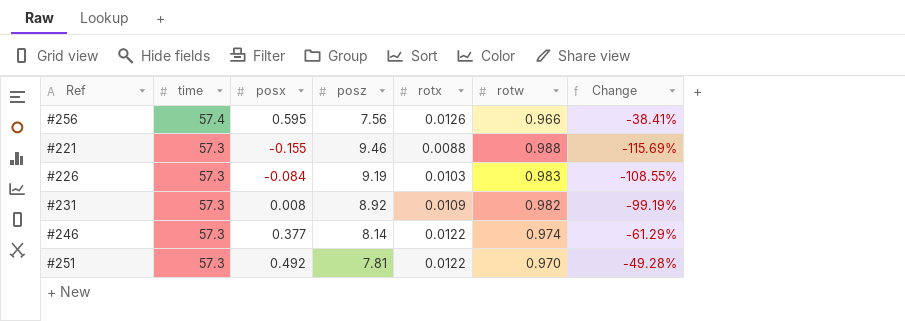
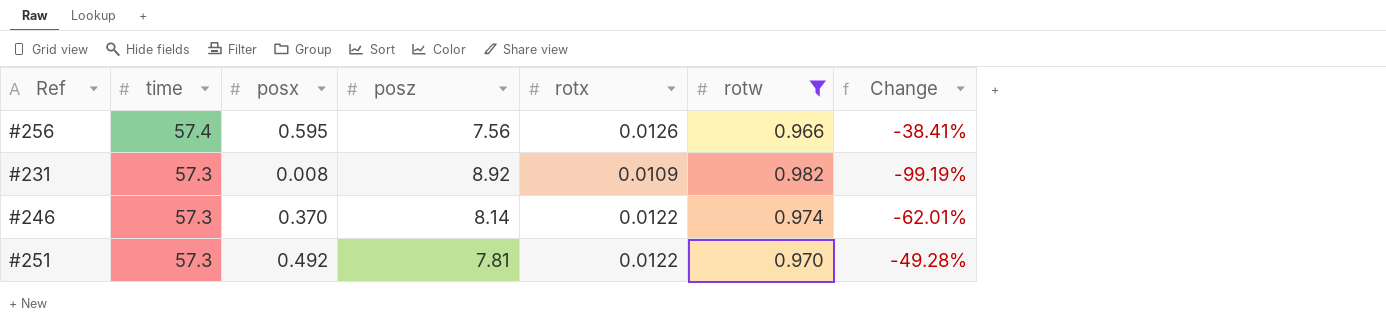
filter: none -> rotw <= 0.982
#246 | posx: 0.377 -> 0.370
#246 | Change: -61.29% -> -62.01%

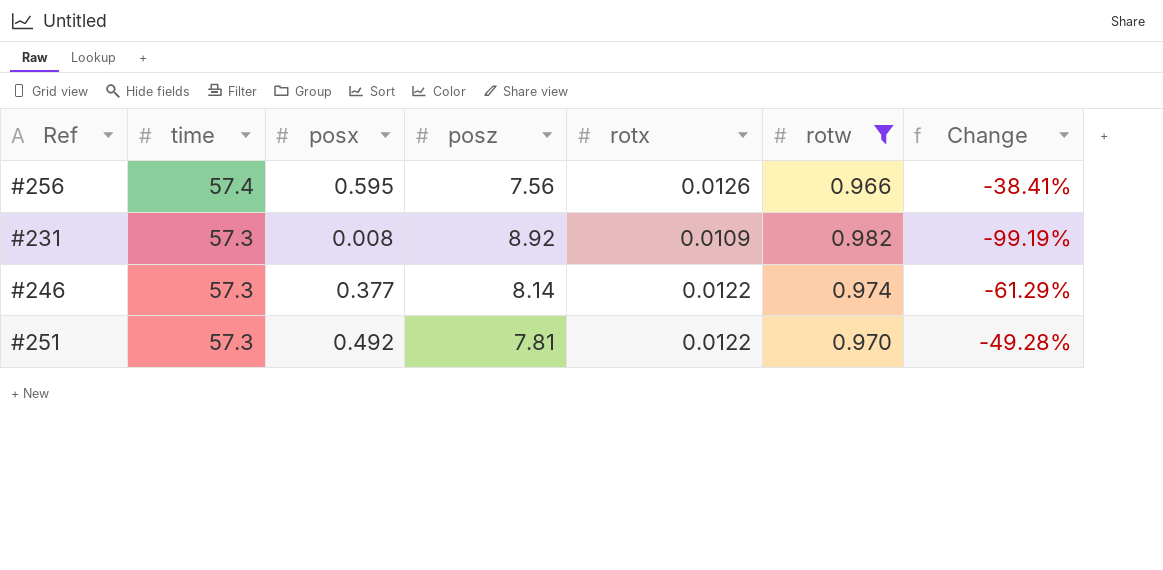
#246 | posx: 0.370 -> 0.377
#246 | Change: -62.01% -> -61.29%

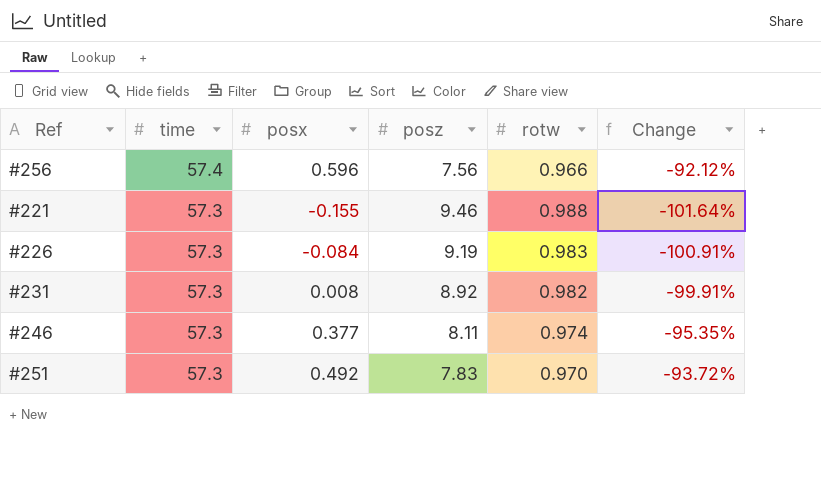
filter: rotw <= 0.982 -> none
column rotx | position: 5 -> none
column Change | formula: ([posx] - [rotw]) / [rotw] -> ([posx] - [posz]) / [posz]
#256 | posx: 0.595 -> 0.596
#246 | posz: 8.14 -> 8.11
#251 | posz: 7.81 -> 7.83

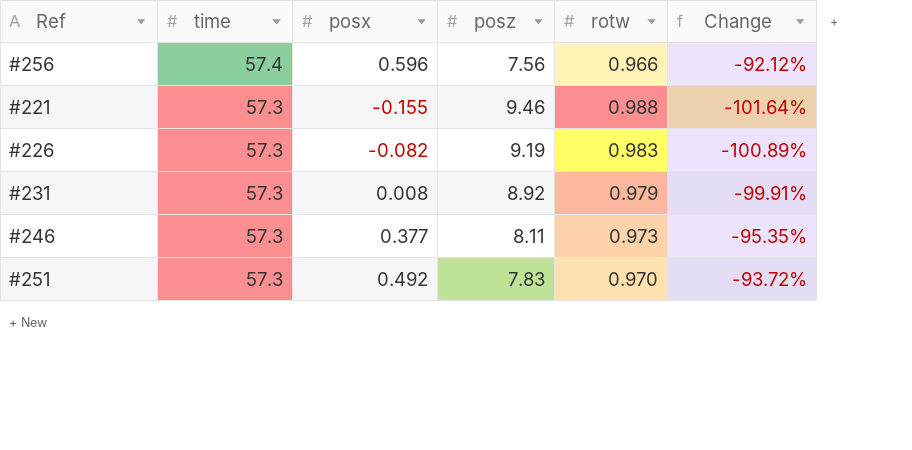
#226 | posx: -0.084 -> -0.082
#226 | Change: -100.91% -> -100.89%
#231 | rotw: 0.982 -> 0.979
#246 | rotw: 0.974 -> 0.973

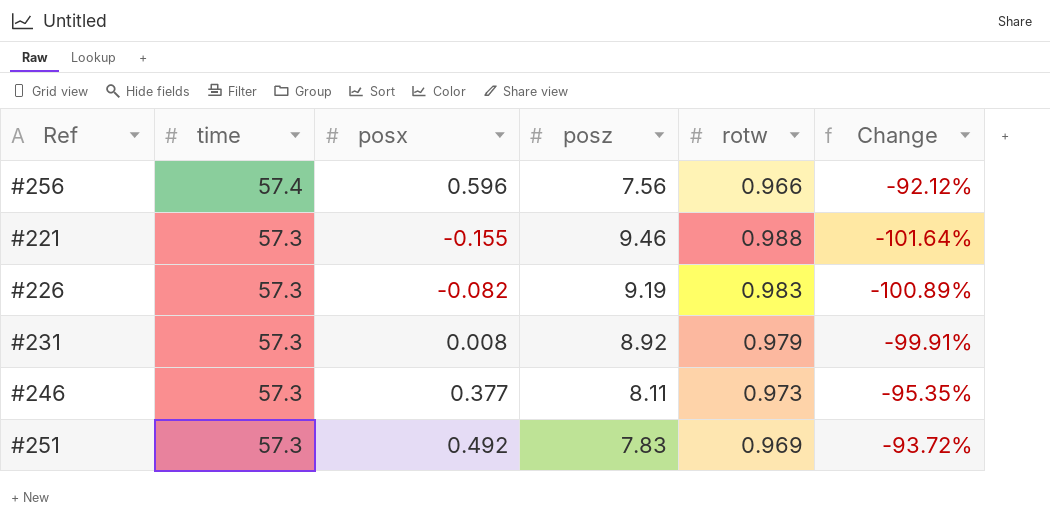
#251 | rotw: 0.970 -> 0.969

